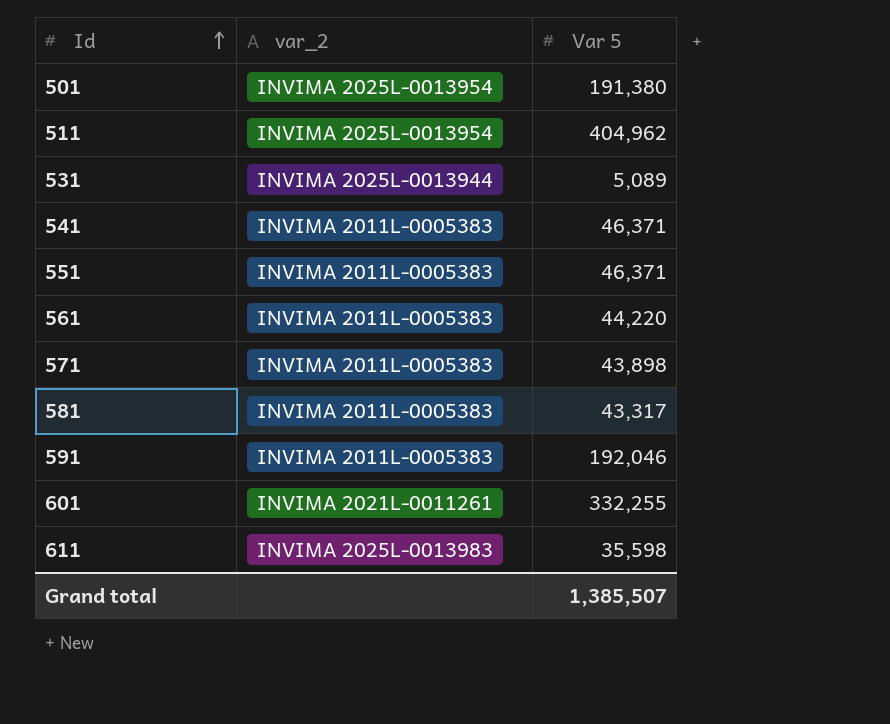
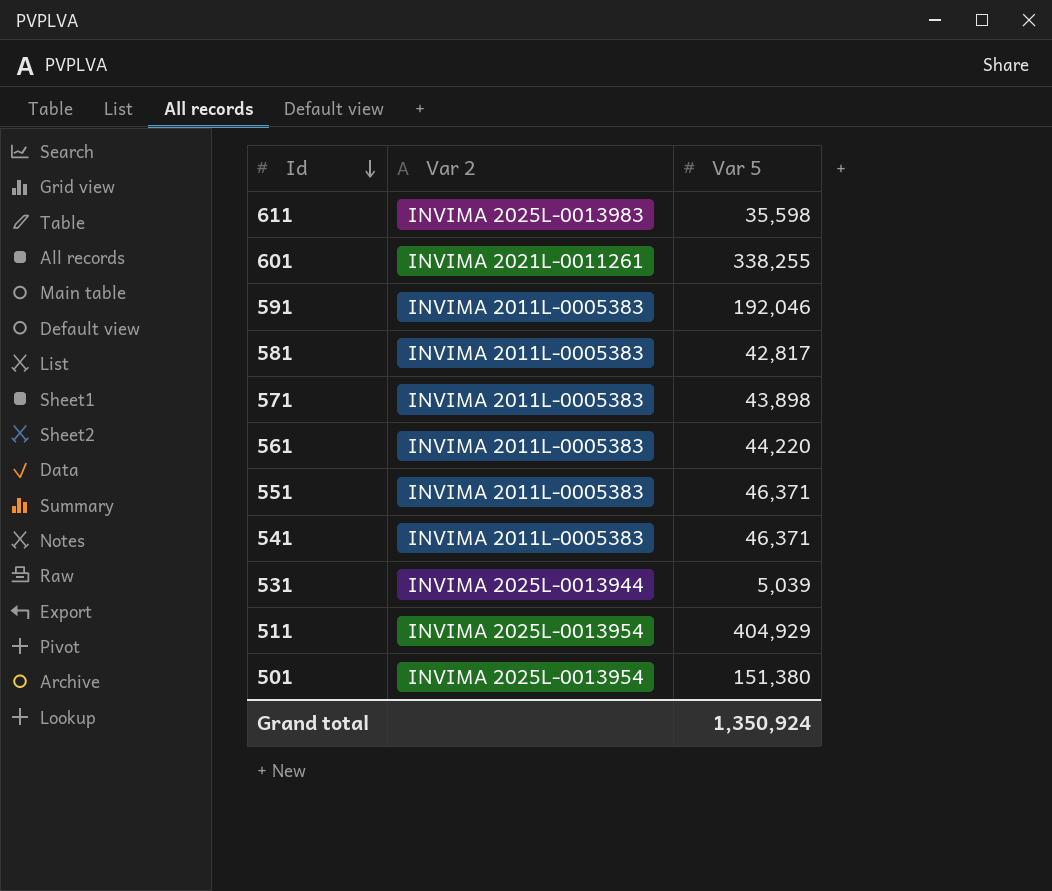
row order: Id ascending -> Id descending
column name: var_2 -> Var 2
601 | Var 5: 332,255 -> 338,255
581 | Var 5: 43,317 -> 42,817
531 | Var 5: 5,089 -> 5,039
511 | Var 5: 404,962 -> 404,929
501 | Var 5: 191,380 -> 151,380
Grand total | Var 5: 1,385,507 -> 1,350,924

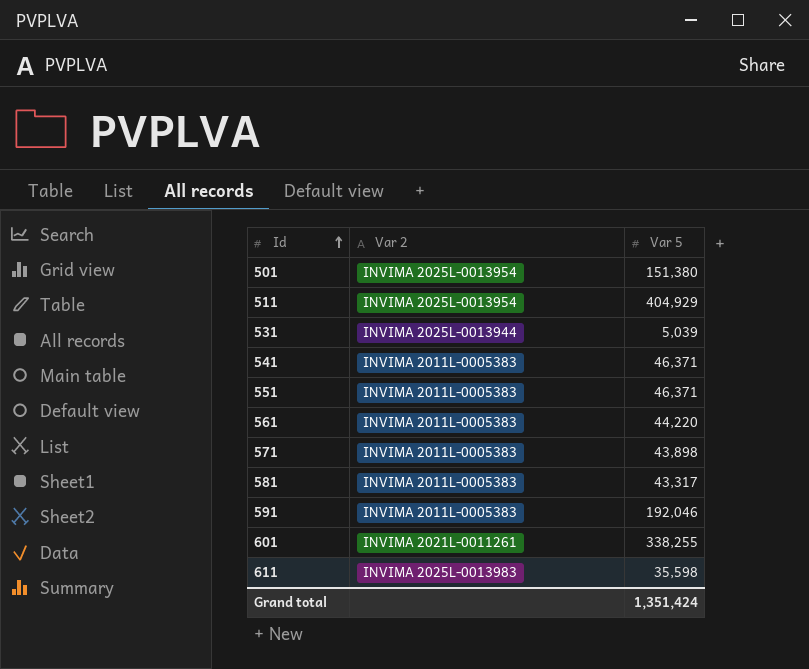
row order: Id descending -> Id ascending
581 | Var 5: 42,817 -> 43,317
Grand total | Var 5: 1,350,924 -> 1,351,424

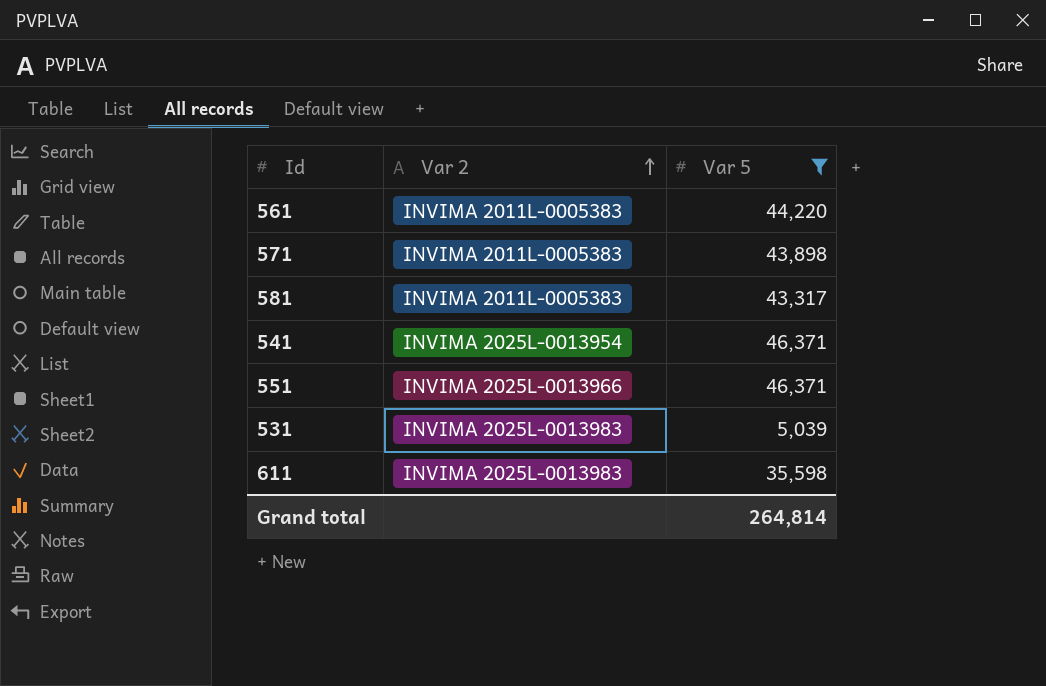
filter: none -> Var 5 <= 46,371
row order: Id ascending -> Var 2 ascending
541 | Var 2: INVIMA 2011L-0005383 -> INVIMA 2025L-0013954
551 | Var 2: INVIMA 2011L-0005383 -> INVIMA 2025L-0013966
531 | Var 2: INVIMA 2025L-0013944 -> INVIMA 2025L-0013983
Grand total | Var 5: 1,351,424 -> 264,814

